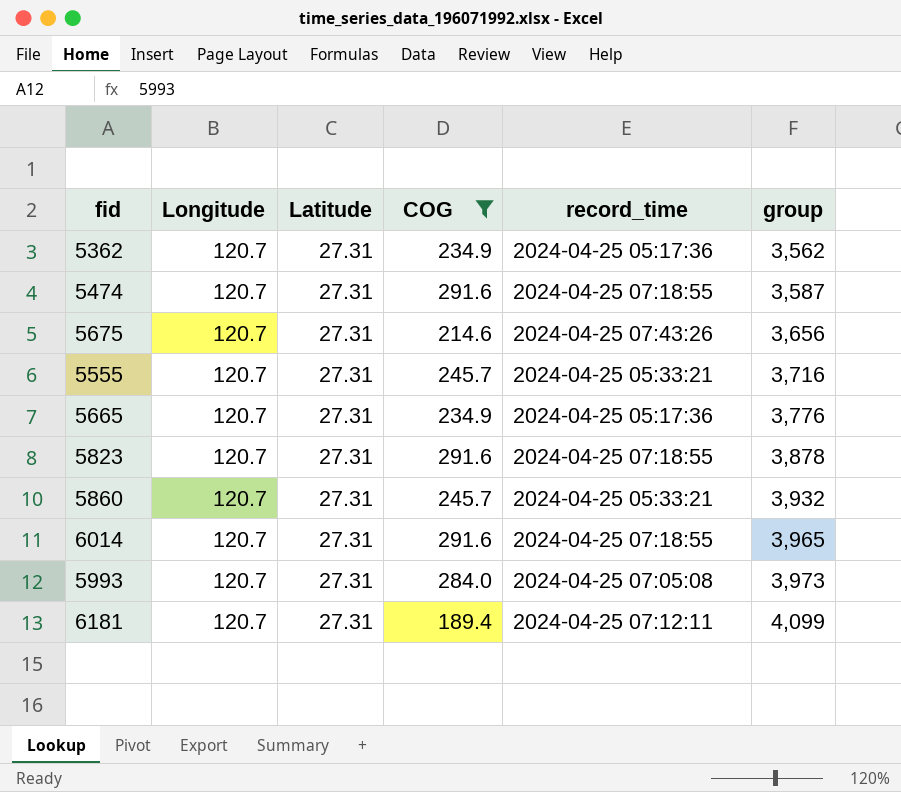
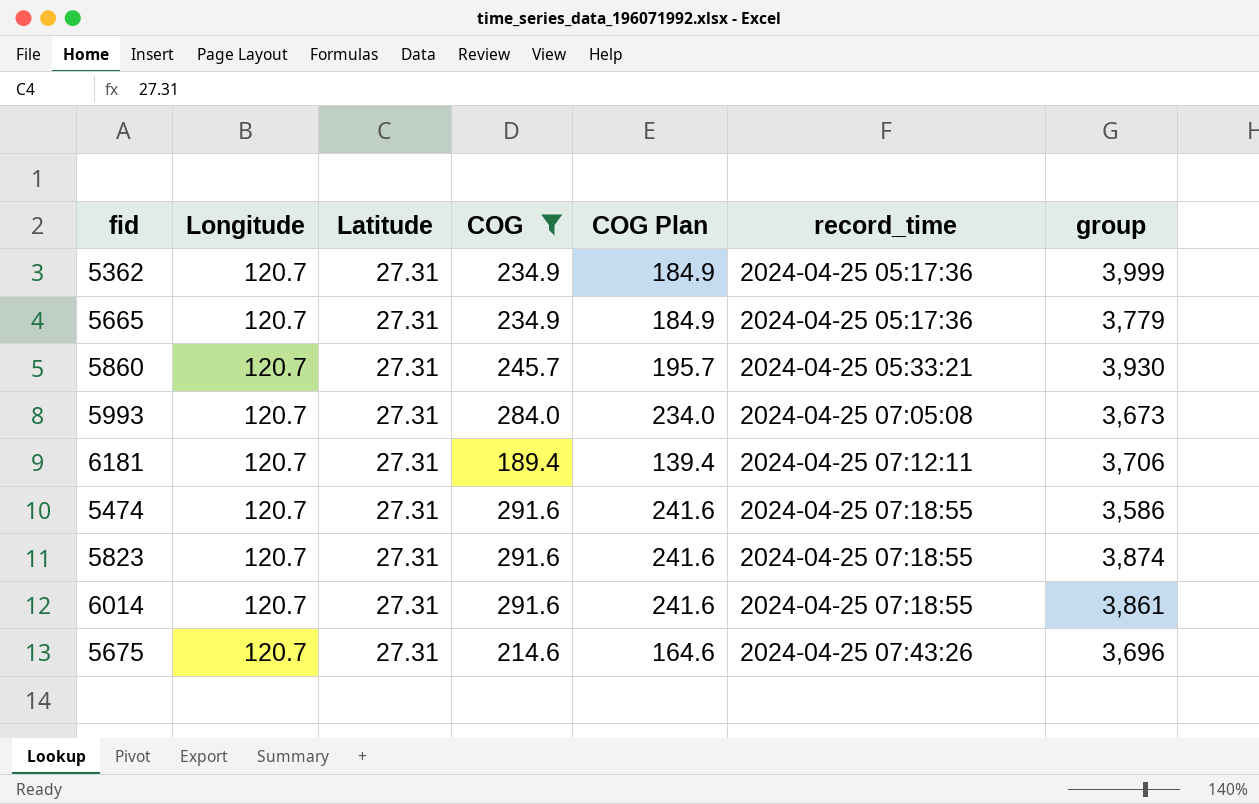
row order: group ascending -> record_time ascending
column COG Plan | formula: none -> [COG] - 50
row 5555: 120.7 | 27.31 | 245.7 | 2024-04-25 05:33:21 | 3,716 -> none
5362 | group: 3,562 -> 3,999
5665 | group: 3,776 -> 3,779
5860 | group: 3,932 -> 3,930
5993 | group: 3,973 -> 3,673
6181 | group: 4,099 -> 3,706
5474 | group: 3,587 -> 3,586
5823 | group: 3,878 -> 3,874
6014 | group: 3,965 -> 3,861
5675 | group: 3,656 -> 3,696

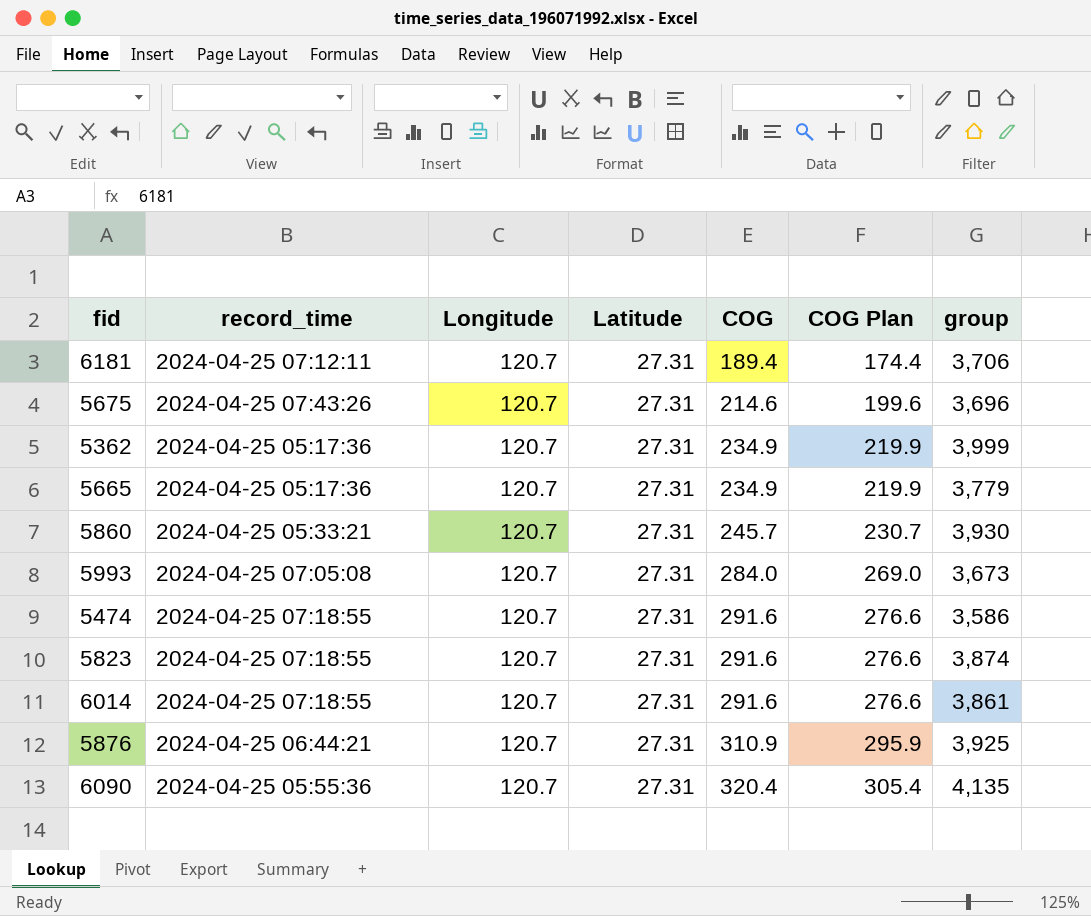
filter: COG <= 291.6 -> none
row order: record_time ascending -> COG ascending
column record_time | position: 6 -> 2
column COG Plan | formula: [COG] - 50 -> [COG] - 15

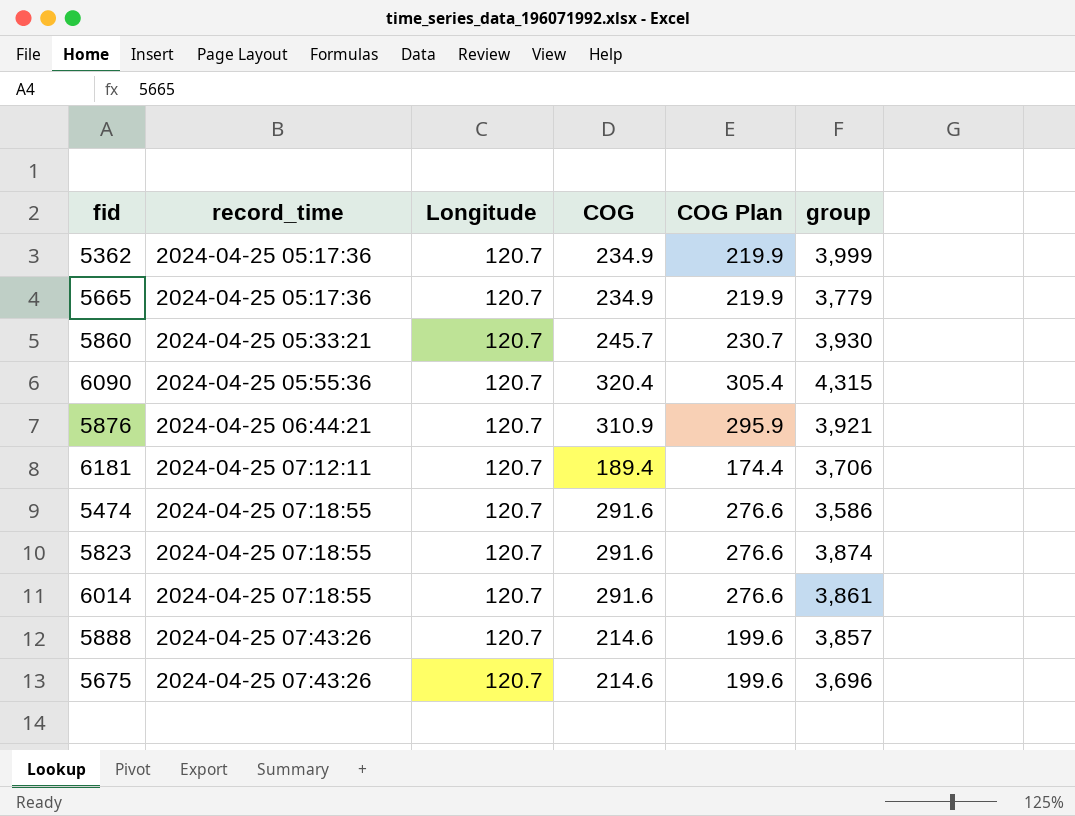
row order: COG ascending -> record_time ascending
column Latitude | position: 4 -> none
row 5993: 2024-04-25 07:05:08 | 120.7 | 27.31 | 284.0 | 269.0 | 3,673 -> none
6090 | group: 4,135 -> 4,315
5876 | group: 3,925 -> 3,921
row 5888: none -> 2024-04-25 07:43:26 | 120.7 | 214.6 | 199.6 | 3,857

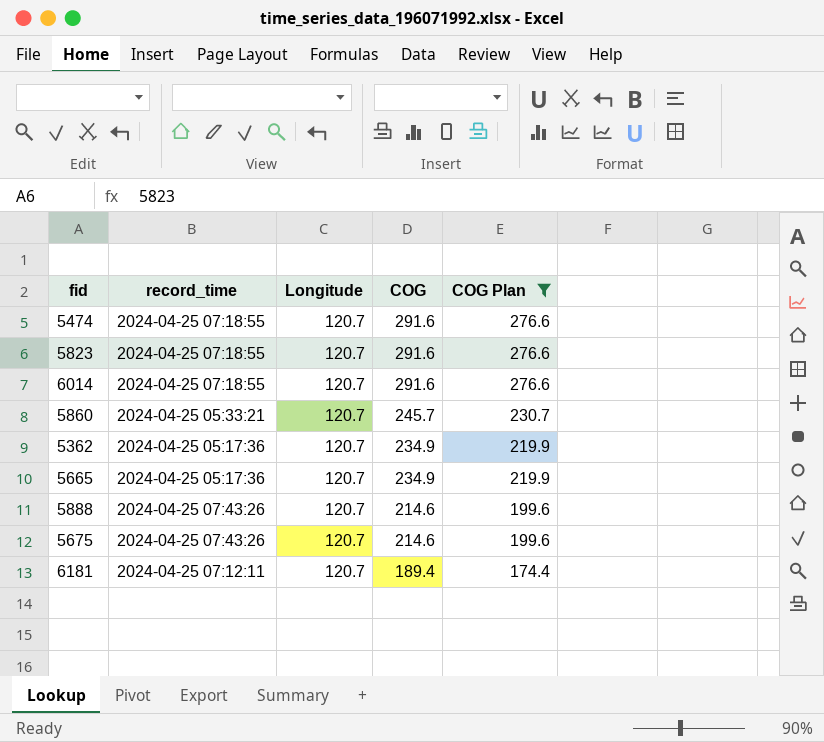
filter: none -> COG Plan <= 276.6
row order: record_time ascending -> COG descending
column group | position: 6 -> none

